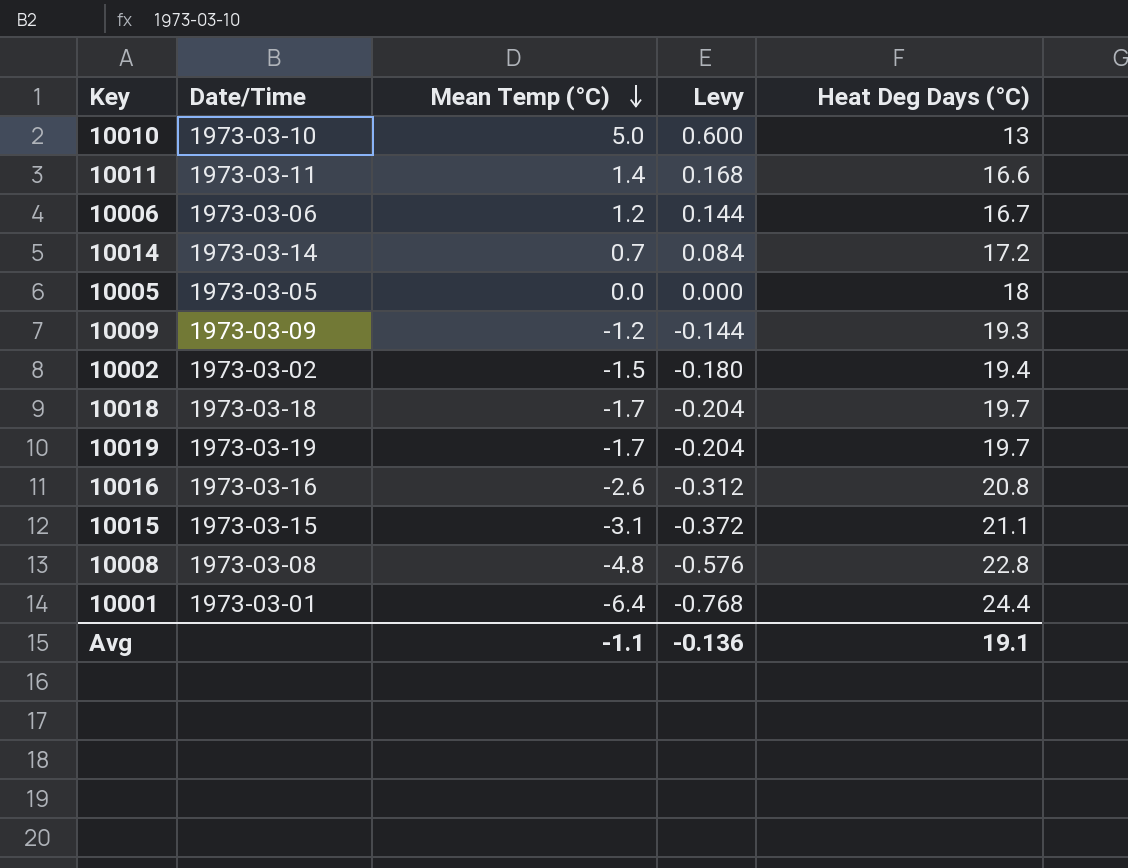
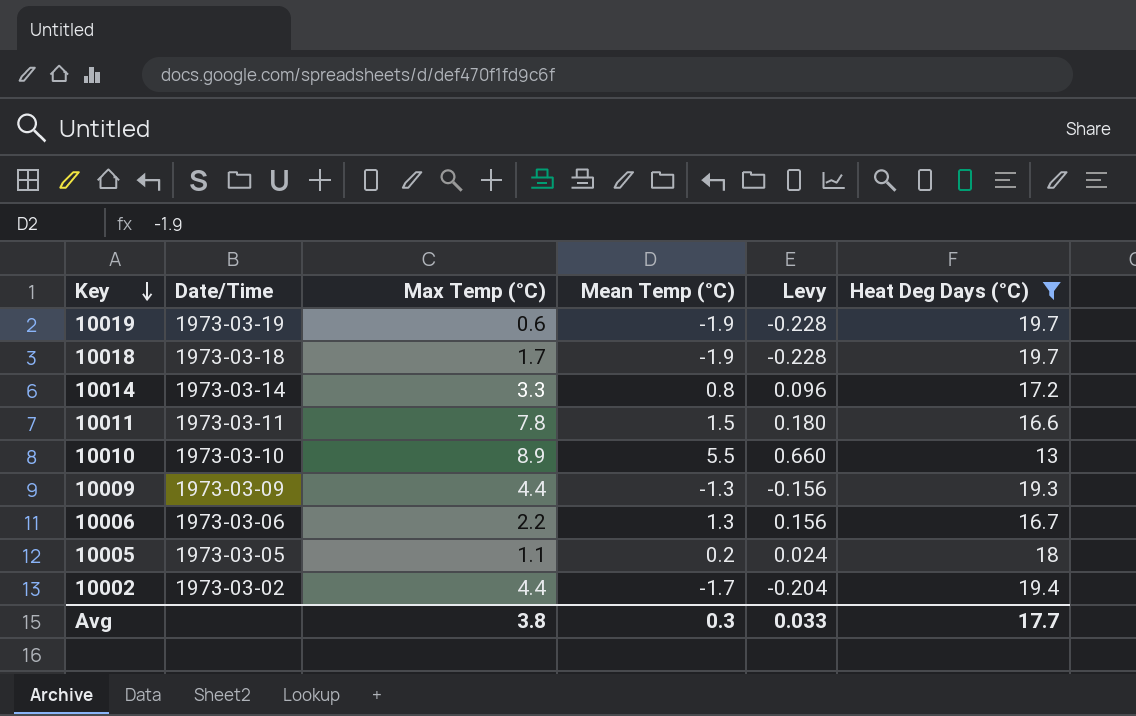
filter: none -> Heat Deg Days (°C) <= 19.7
row order: Mean Temp (°C) descending -> Key descending
column Max Temp (°C) | position: none -> 3
10019 | Mean Temp (°C): -1.7 -> -1.9
10019 | Levy: -0.204 -> -0.228
10018 | Mean Temp (°C): -1.7 -> -1.9
10018 | Levy: -0.204 -> -0.228
10014 | Mean Temp (°C): 0.7 -> 0.8
10014 | Levy: 0.084 -> 0.096
10011 | Mean Temp (°C): 1.4 -> 1.5
10011 | Levy: 0.168 -> 0.180
10010 | Mean Temp (°C): 5.0 -> 5.5
10010 | Levy: 0.600 -> 0.660
10009 | Mean Temp (°C): -1.2 -> -1.3
10009 | Levy: -0.144 -> -0.156
10006 | Mean Temp (°C): 1.2 -> 1.3
10006 | Levy: 0.144 -> 0.156
10005 | Mean Temp (°C): 0.0 -> 0.2
10005 | Levy: 0.000 -> 0.024
10002 | Mean Temp (°C): -1.5 -> -1.7
10002 | Levy: -0.180 -> -0.204
Avg | Mean Temp (°C): -1.1 -> 0.3
Avg | Levy: -0.136 -> 0.033
Avg | Heat Deg Days (°C): 19.1 -> 17.7

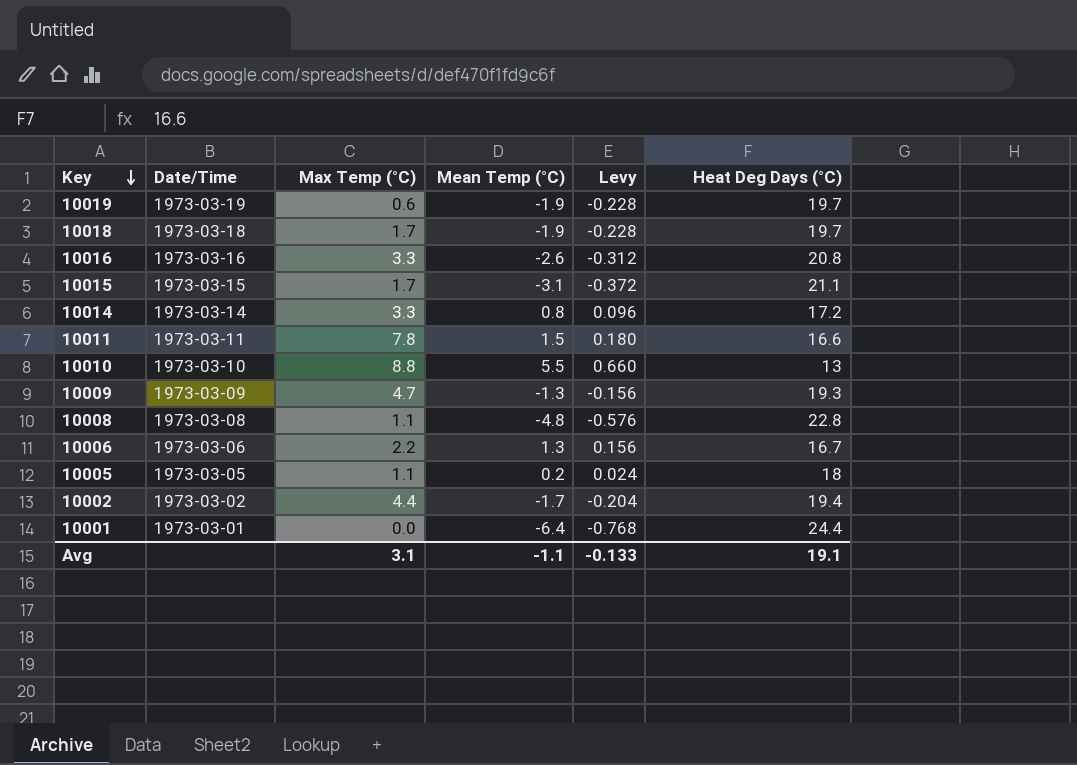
filter: Heat Deg Days (°C) <= 19.7 -> none
10010 | Max Temp (°C): 8.9 -> 8.8
10009 | Max Temp (°C): 4.4 -> 4.7
Avg | Max Temp (°C): 3.8 -> 3.1
Avg | Mean Temp (°C): 0.3 -> -1.1
Avg | Levy: 0.033 -> -0.133
Avg | Heat Deg Days (°C): 17.7 -> 19.1

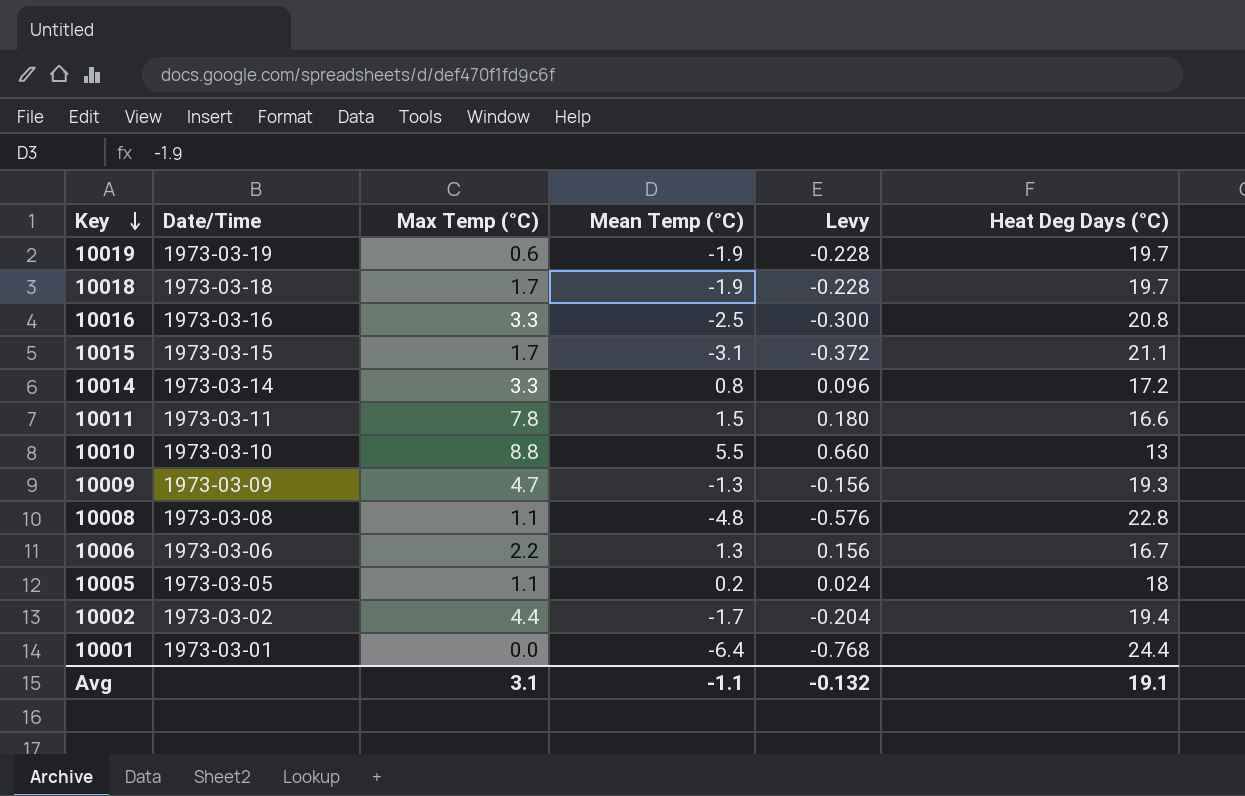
10016 | Mean Temp (°C): -2.6 -> -2.5
10016 | Levy: -0.312 -> -0.300
Avg | Levy: -0.133 -> -0.132

